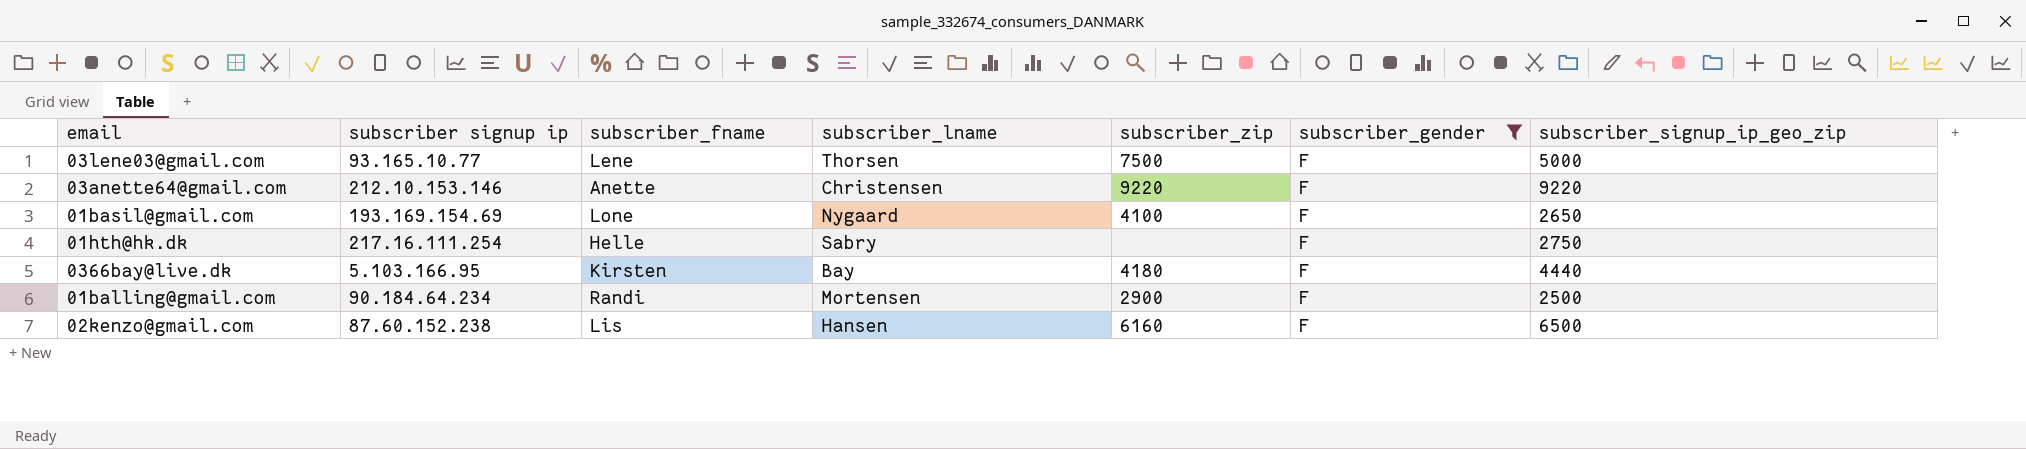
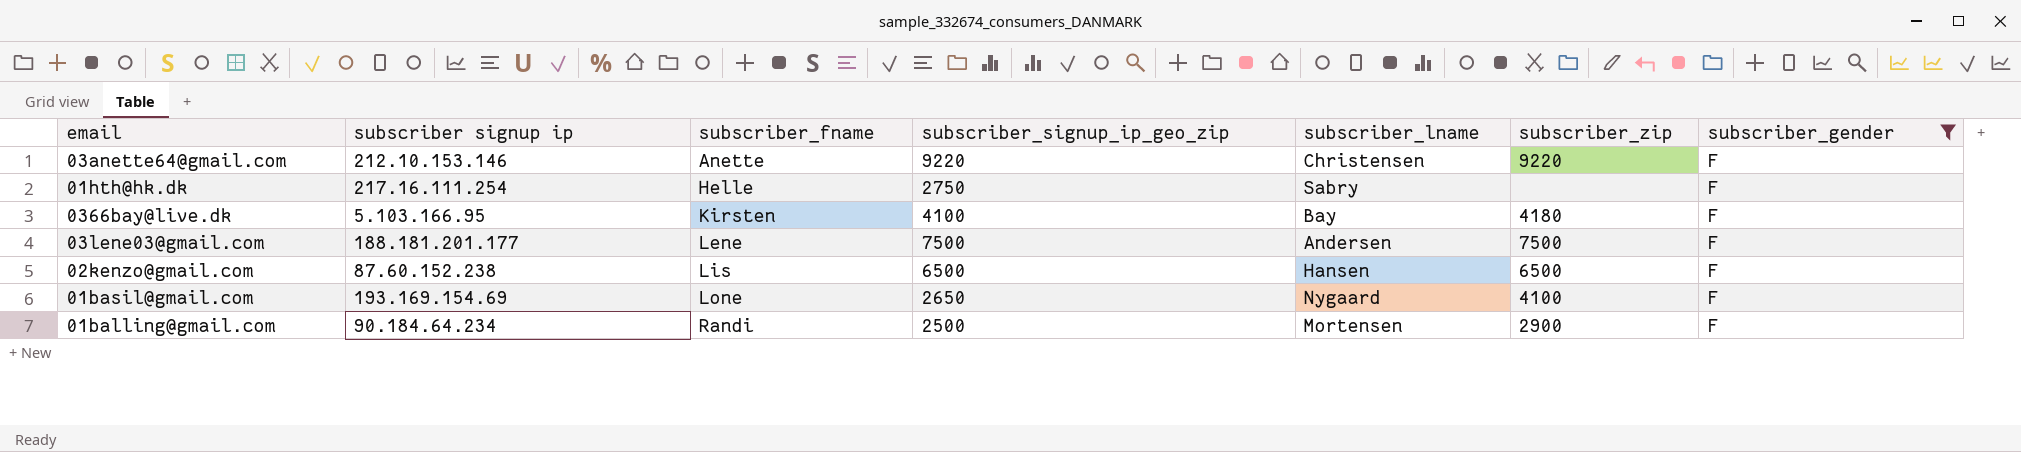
row order: none -> subscriber_fname ascending
column subscriber_signup_ip_geo_zip | position: 7 -> 4
0366bay@live.dk | subscriber_signup_ip_geo_zip: 4440 -> 4100
03lene03@gmail.com | subscriber signup ip: 93.165.10.77 -> 188.181.201.177
03lene03@gmail.com | subscriber_signup_ip_geo_zip: 5000 -> 7500
03lene03@gmail.com | subscriber_lname: Thorsen -> Andersen
02kenzo@gmail.com | subscriber_zip: 6160 -> 6500

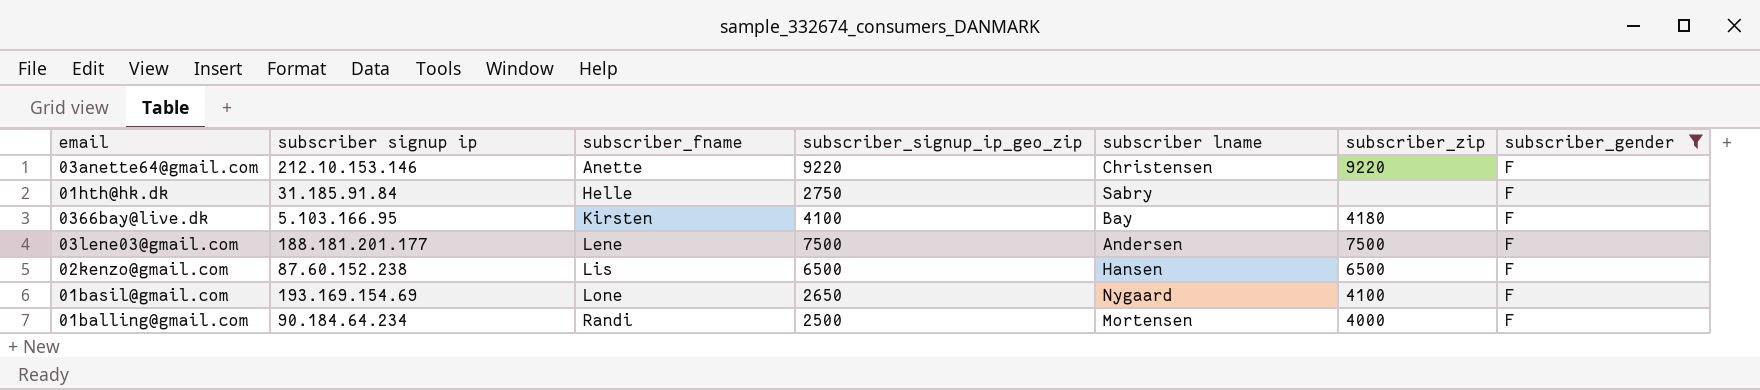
column name: subscriber_lname -> subscriber lname
01hth@hk.dk | subscriber signup ip: 217.16.111.254 -> 31.185.91.84
01balling@gmail.com | subscriber_zip: 2900 -> 4000

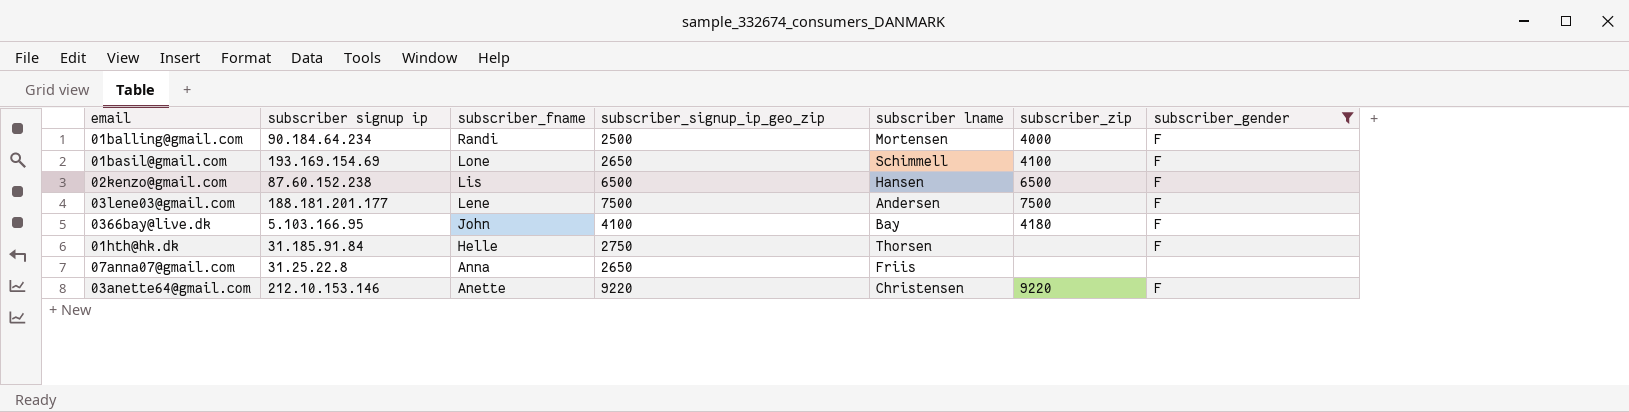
row order: subscriber_fname ascending -> subscriber_fname descending
01basil@gmail.com | subscriber lname: Nygaard -> Schimmell
0366bay@live.dk | subscriber_fname: Kirsten -> John
01hth@hk.dk | subscriber lname: Sabry -> Thorsen
row 07anna07@gmail.com: none -> 31.25.22.8 | Anna | 2650 | Friis | none | none

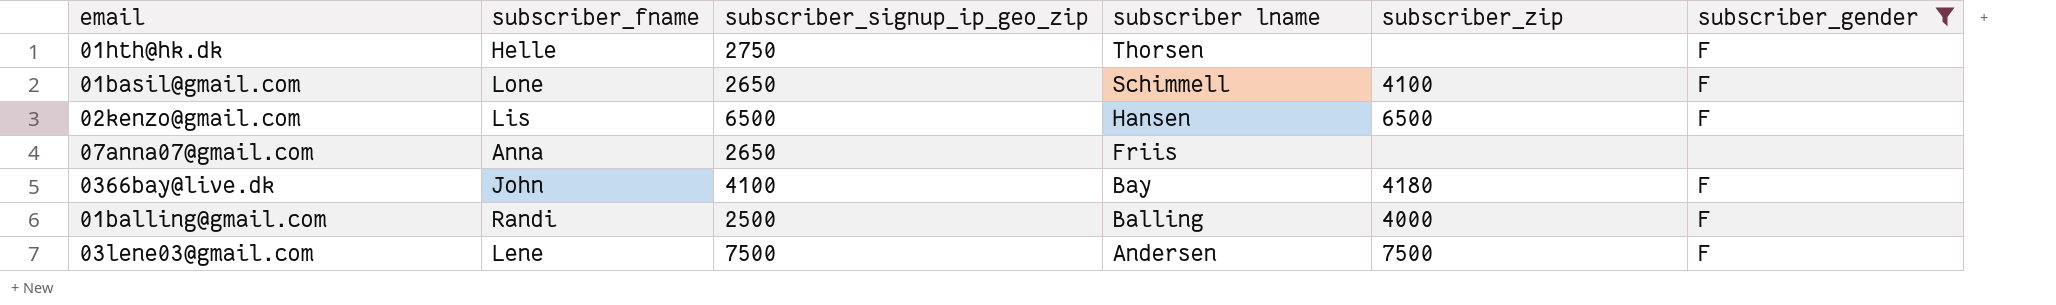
row order: subscriber_fname descending -> subscriber lname descending
column subscriber signup ip | position: 2 -> none
row 03anette64@gmail.com: 212.10.153.146 | Anette | 9220 | Christensen | 9220 | F -> none
01balling@gmail.com | subscriber lname: Mortensen -> Balling

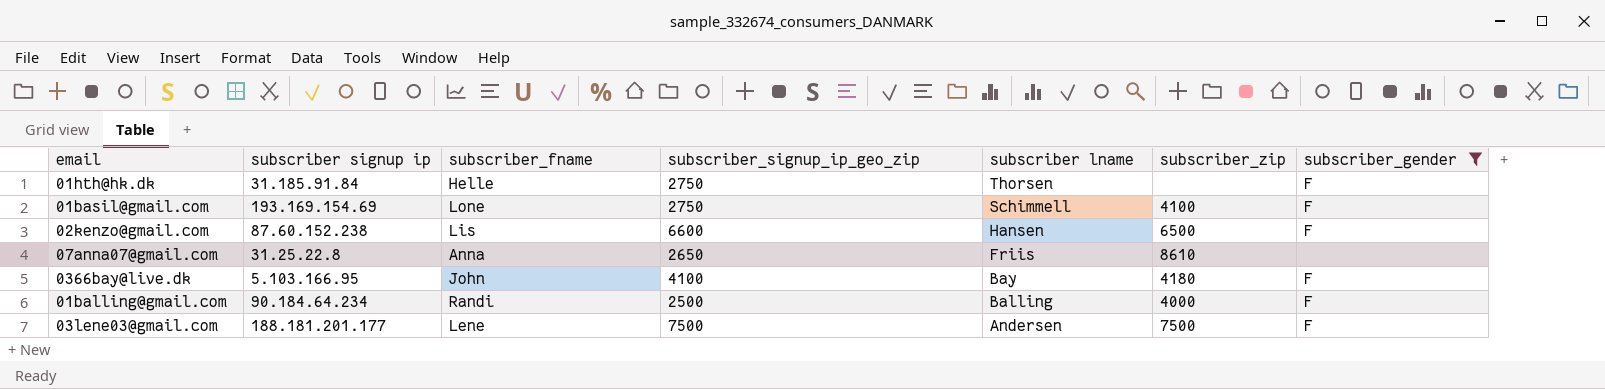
column subscriber signup ip | position: none -> 2
01basil@gmail.com | subscriber_signup_ip_geo_zip: 2650 -> 2750
02kenzo@gmail.com | subscriber_signup_ip_geo_zip: 6500 -> 6600
07anna07@gmail.com | subscriber_zip: none -> 8610

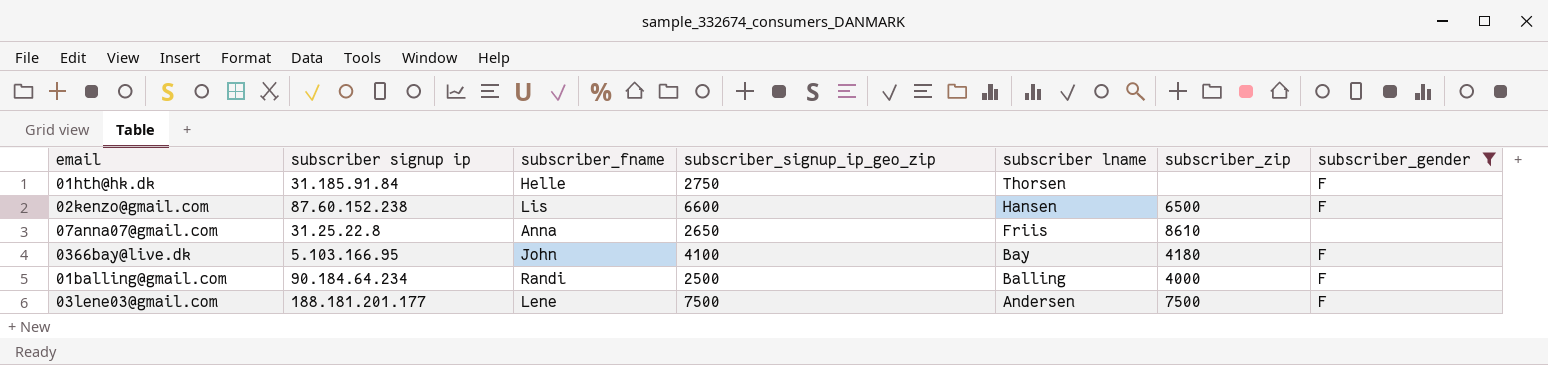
row 01basil@gmail.com: 193.169.154.69 | Lone | 2750 | Schimmell | 4100 | F -> none

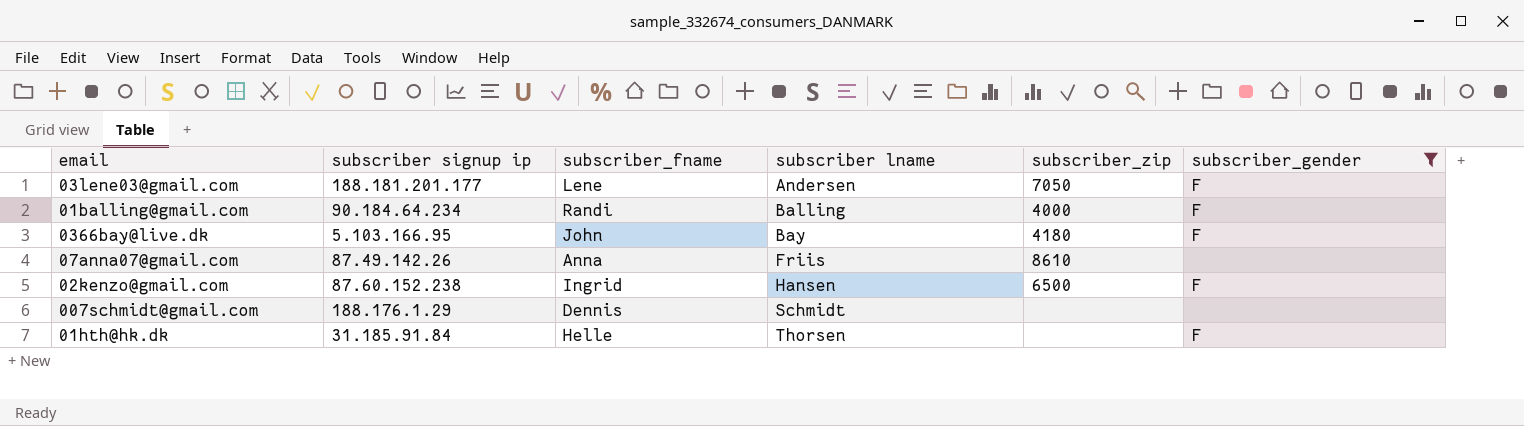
row order: subscriber lname descending -> subscriber lname ascending
column subscriber_signup_ip_geo_zip | position: 4 -> none
03lene03@gmail.com | subscriber_zip: 7500 -> 7050
07anna07@gmail.com | subscriber signup ip: 31.25.22.8 -> 87.49.142.26
02kenzo@gmail.com | subscriber_fname: Lis -> Ingrid
row 007schmidt@gmail.com: none -> 188.176.1.29 | Dennis | Schmidt | none | none

